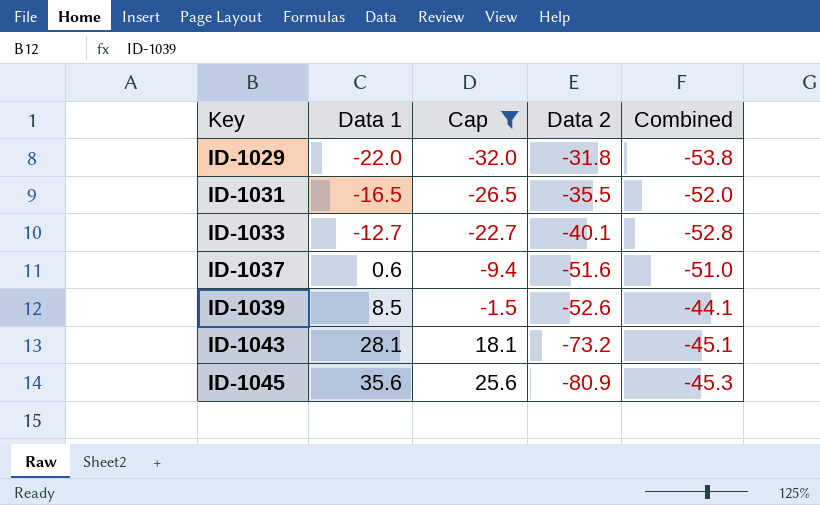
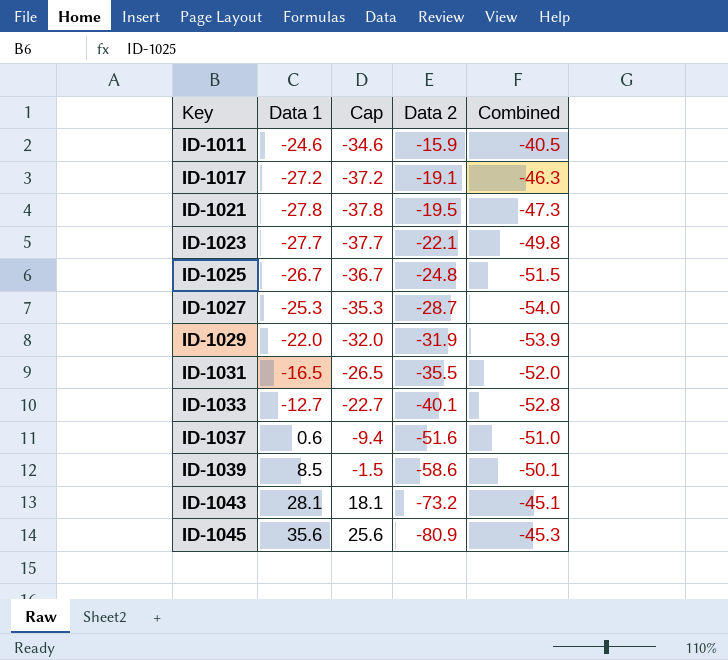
filter: Cap >= -32.0 -> none
ID-1029 | Data 2: -31.8 -> -31.9
ID-1029 | Combined: -53.8 -> -53.9
ID-1039 | Data 2: -52.6 -> -58.6
ID-1039 | Combined: -44.1 -> -50.1

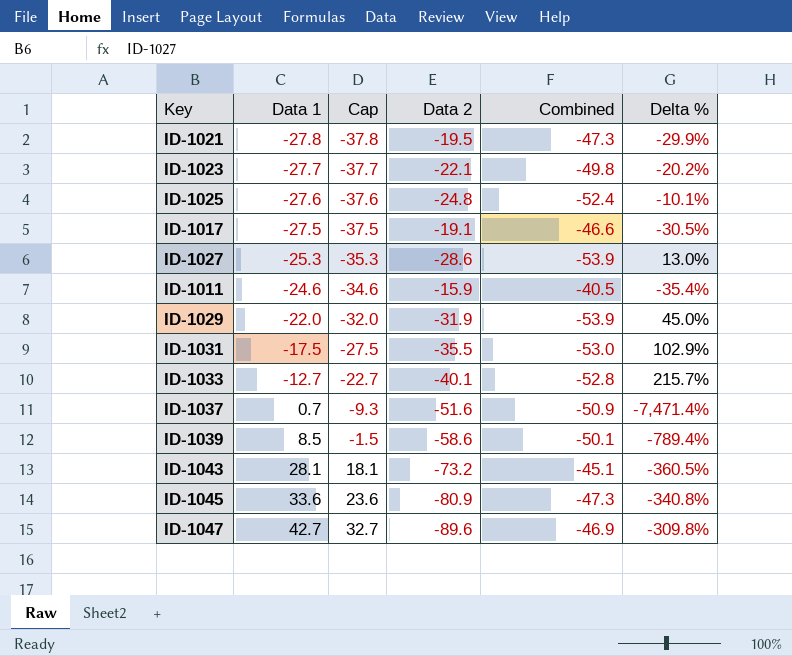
row order: Key ascending -> Data 1 ascending
column Delta % | formula: none -> ([Data 2] - [Data 1]) / [Data 1]
ID-1025 | Data 1: -26.7 -> -27.6
ID-1025 | Cap: -36.7 -> -37.6
ID-1025 | Combined: -51.5 -> -52.4
ID-1017 | Data 1: -27.2 -> -27.5
ID-1017 | Cap: -37.2 -> -37.5
ID-1017 | Combined: -46.3 -> -46.6
ID-1027 | Data 2: -28.7 -> -28.6
ID-1027 | Combined: -54.0 -> -53.9
ID-1031 | Data 1: -16.5 -> -17.5
ID-1031 | Cap: -26.5 -> -27.5
ID-1031 | Combined: -52.0 -> -53.0
ID-1037 | Data 1: 0.6 -> 0.7
ID-1037 | Cap: -9.4 -> -9.3
ID-1037 | Combined: -51.0 -> -50.9
ID-1045 | Data 1: 35.6 -> 33.6
ID-1045 | Cap: 25.6 -> 23.6
ID-1045 | Combined: -45.3 -> -47.3
row ID-1047: none -> 42.7 | 32.7 | -89.6 | -46.9 | -309.8%

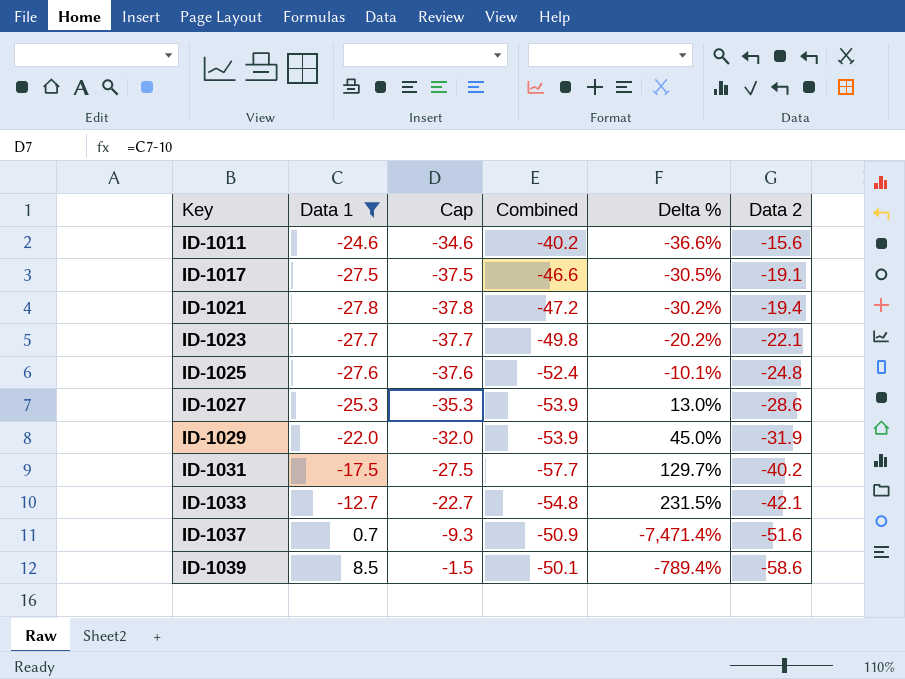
filter: none -> Data 1 <= 8.5
row order: Data 1 ascending -> Key ascending
column Data 2 | position: 4 -> 6
ID-1011 | Combined: -40.5 -> -40.2
ID-1011 | Delta %: -35.4% -> -36.6%
ID-1011 | Data 2: -15.9 -> -15.6
ID-1021 | Combined: -47.3 -> -47.2
ID-1021 | Delta %: -29.9% -> -30.2%
ID-1021 | Data 2: -19.5 -> -19.4
ID-1031 | Combined: -53.0 -> -57.7
ID-1031 | Delta %: 102.9% -> 129.7%
ID-1031 | Data 2: -35.5 -> -40.2
ID-1033 | Combined: -52.8 -> -54.8
ID-1033 | Delta %: 215.7% -> 231.5%
ID-1033 | Data 2: -40.1 -> -42.1

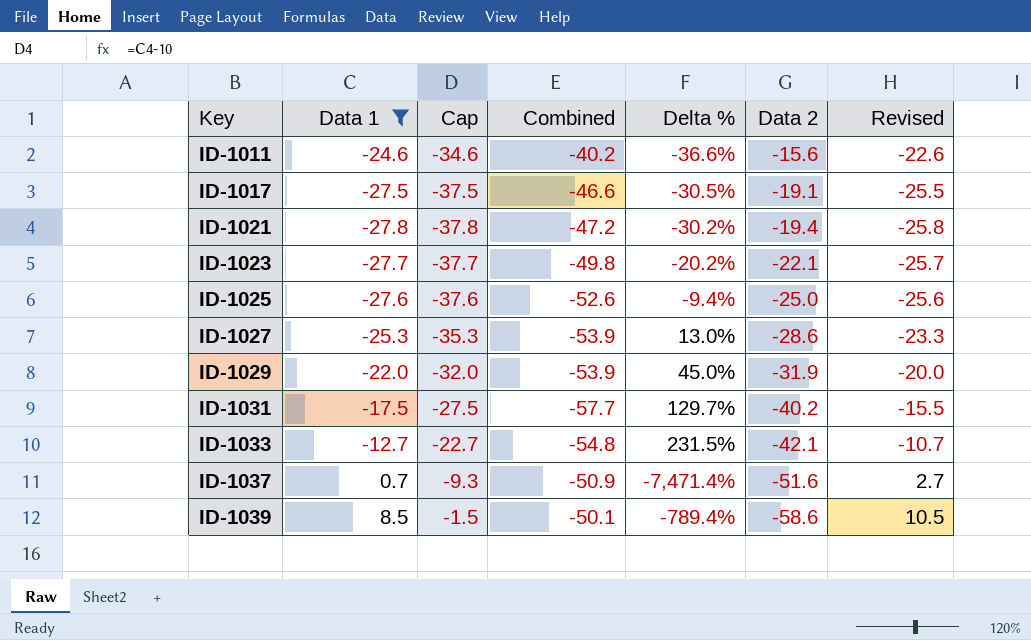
column Revised | formula: none -> [Data 1] + 2
ID-1025 | Combined: -52.4 -> -52.6
ID-1025 | Delta %: -10.1% -> -9.4%
ID-1025 | Data 2: -24.8 -> -25.0

